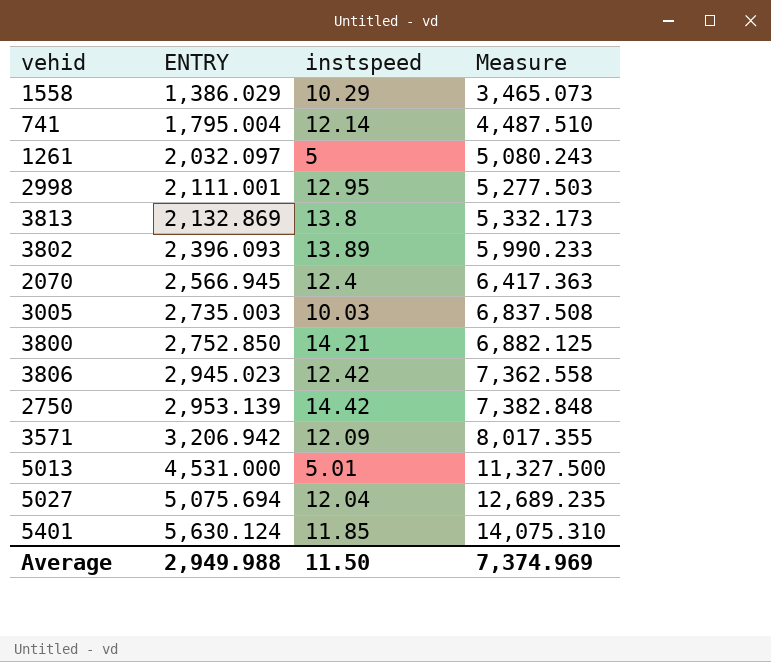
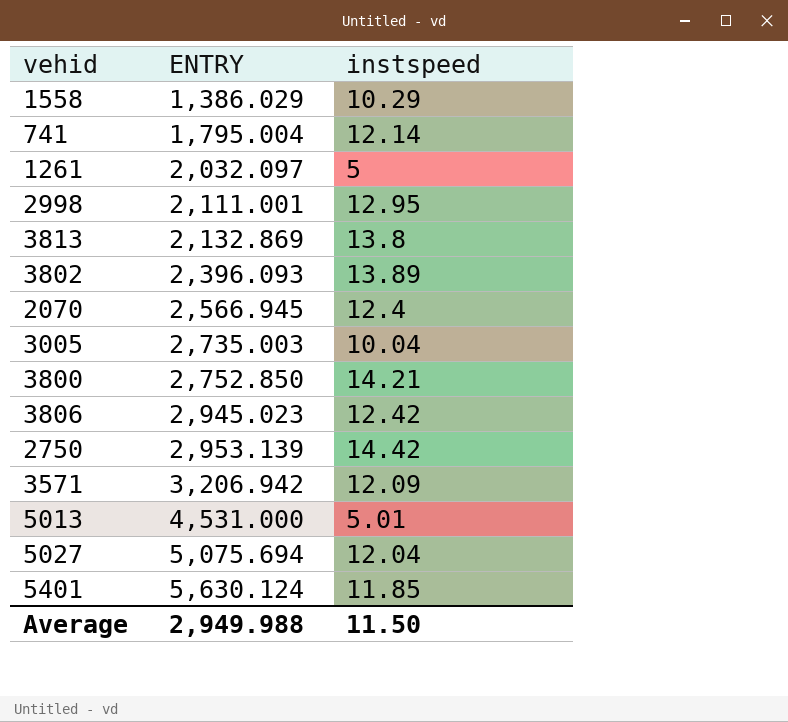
column Measure | formula: [ENTRY] * 2.5 -> none
3005 | instspeed: 10.03 -> 10.04

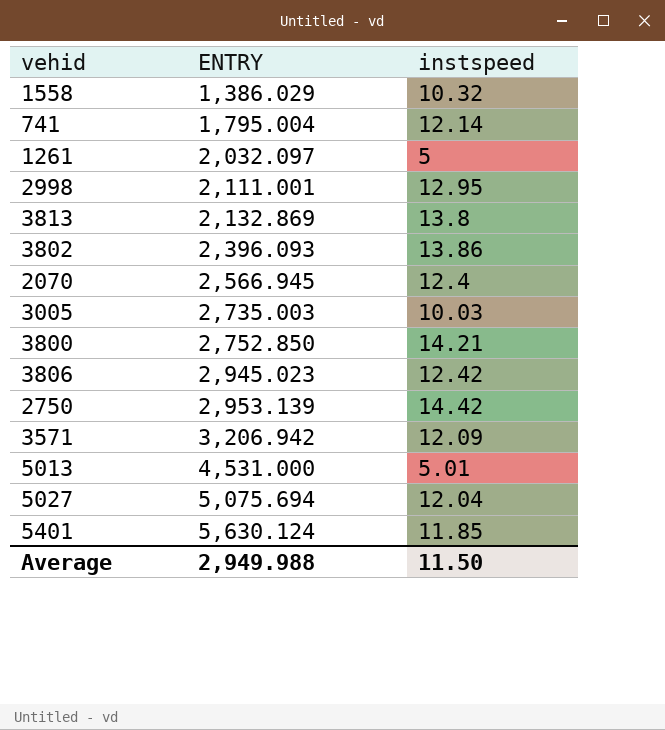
1558 | instspeed: 10.29 -> 10.32
3802 | instspeed: 13.89 -> 13.86
3005 | instspeed: 10.04 -> 10.03

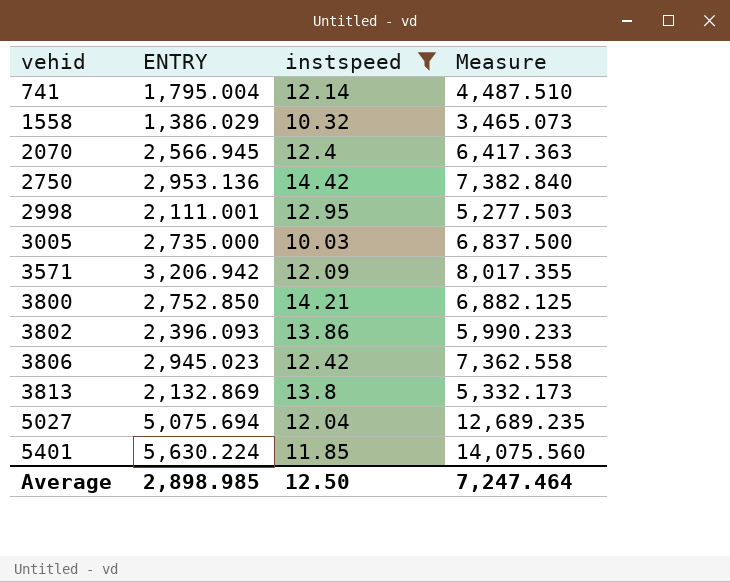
filter: none -> instspeed >= 10.03
row order: ENTRY ascending -> vehid ascending
column Measure | formula: none -> [ENTRY] * 2.5
2750 | ENTRY: 2,953.139 -> 2,953.136
3005 | ENTRY: 2,735.003 -> 2,735.000
5401 | ENTRY: 5,630.124 -> 5,630.224
Average | ENTRY: 2,949.988 -> 2,898.985
Average | instspeed: 11.50 -> 12.50

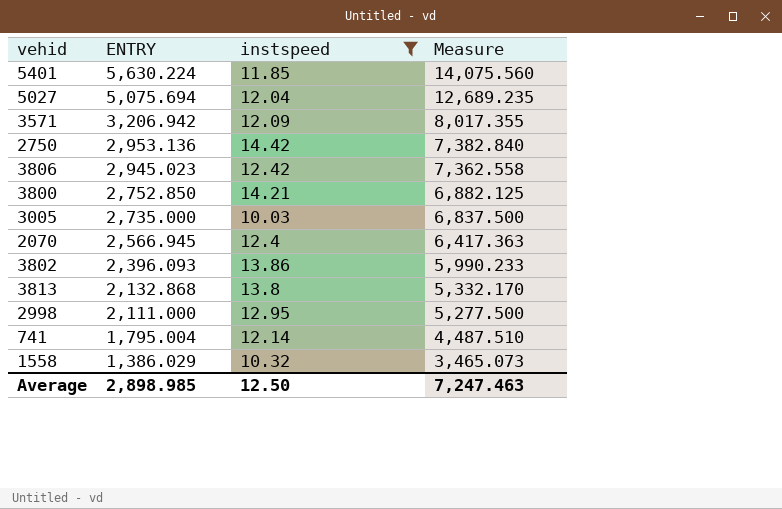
row order: vehid ascending -> ENTRY descending
3813 | ENTRY: 2,132.869 -> 2,132.868
3813 | Measure: 5,332.173 -> 5,332.170
2998 | ENTRY: 2,111.001 -> 2,111.000
2998 | Measure: 5,277.503 -> 5,277.500
Average | Measure: 7,247.464 -> 7,247.463

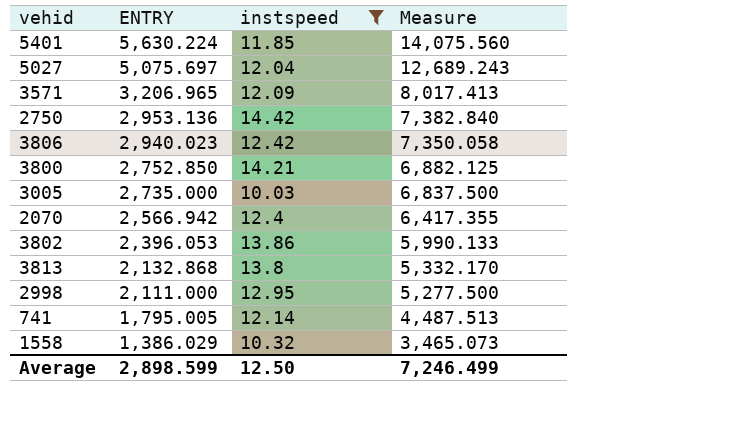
5027 | ENTRY: 5,075.694 -> 5,075.697
5027 | Measure: 12,689.235 -> 12,689.243
3571 | ENTRY: 3,206.942 -> 3,206.965
3571 | Measure: 8,017.355 -> 8,017.413
3806 | ENTRY: 2,945.023 -> 2,940.023
3806 | Measure: 7,362.558 -> 7,350.058
2070 | ENTRY: 2,566.945 -> 2,566.942
2070 | Measure: 6,417.363 -> 6,417.355
3802 | ENTRY: 2,396.093 -> 2,396.053
3802 | Measure: 5,990.233 -> 5,990.133
741 | ENTRY: 1,795.004 -> 1,795.005
741 | Measure: 4,487.510 -> 4,487.513
Average | ENTRY: 2,898.985 -> 2,898.599
Average | Measure: 7,247.463 -> 7,246.499

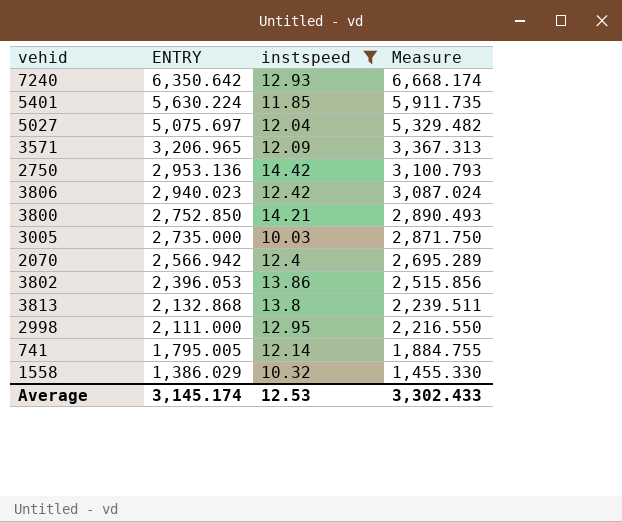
column Measure | formula: [ENTRY] * 2.5 -> [ENTRY] * 1.05
row 7240: none -> 6,350.642 | 12.93 | 6,668.174
Average | ENTRY: 2,898.599 -> 3,145.174
Average | instspeed: 12.50 -> 12.53
Average | Measure: 7,246.499 -> 3,302.433

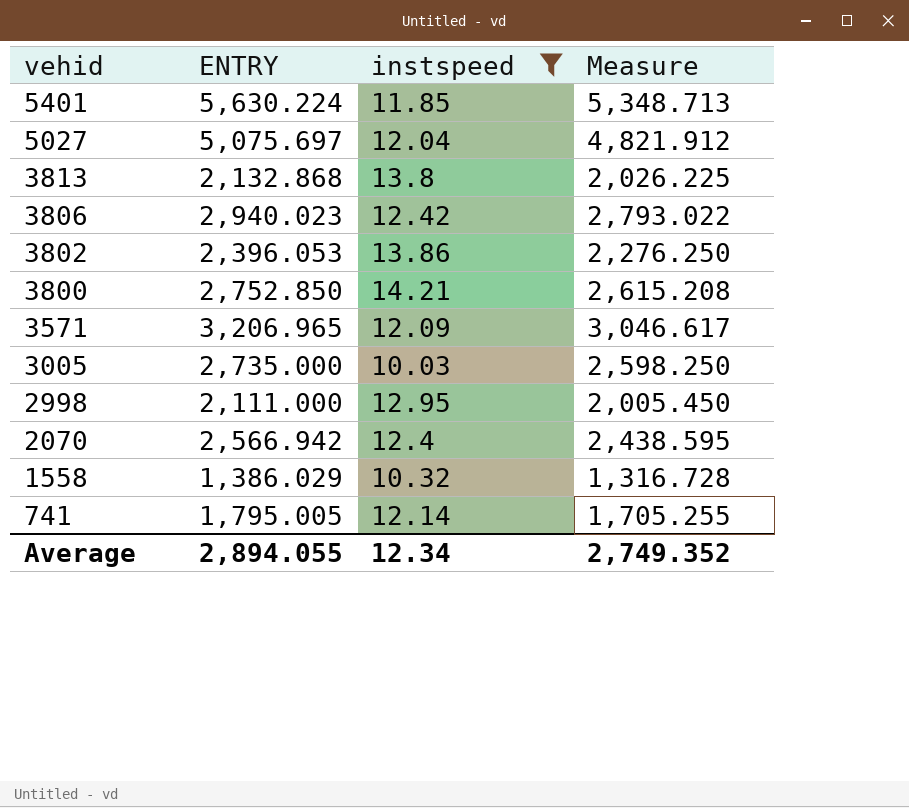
row order: ENTRY descending -> vehid descending
column Measure | formula: [ENTRY] * 1.05 -> [ENTRY] * 0.95
row 7240: 6,350.642 | 12.93 | 6,668.174 -> none
row 2750: 2,953.136 | 14.42 | 3,100.793 -> none
Average | ENTRY: 3,145.174 -> 2,894.055
Average | instspeed: 12.53 -> 12.34
Average | Measure: 3,302.433 -> 2,749.352

